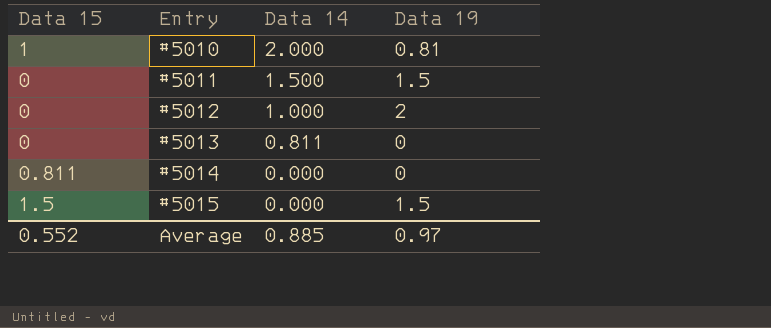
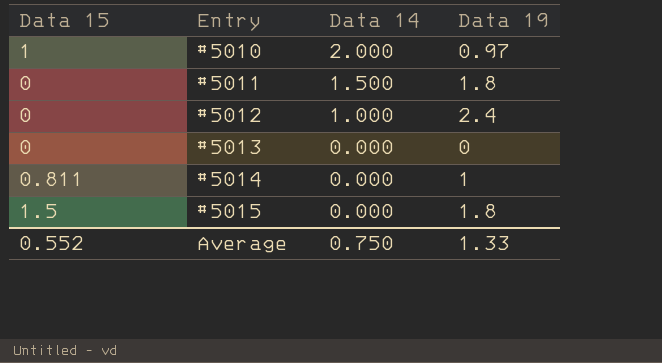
#5010 | Data 19: 0.81 -> 0.97
#5011 | Data 19: 1.5 -> 1.8
#5012 | Data 19: 2 -> 2.4
#5013 | Data 14: 0.811 -> 0.000
#5014 | Data 19: 0 -> 1
#5015 | Data 19: 1.5 -> 1.8
Average | Data 14: 0.885 -> 0.750
Average | Data 19: 0.97 -> 1.33

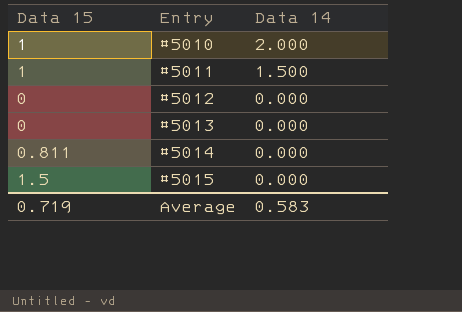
column Data 19 | position: 4 -> none
#5011 | Data 15: 0 -> 1
#5012 | Data 14: 1.000 -> 0.000
Average | Data 15: 0.552 -> 0.719
Average | Data 14: 0.750 -> 0.583

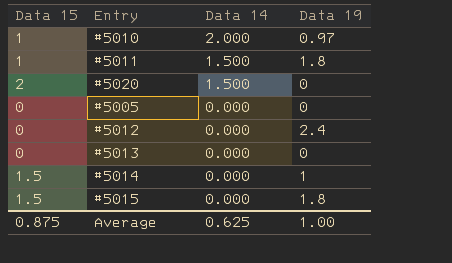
column Data 19 | position: none -> 4
row #5020: none -> 2 | 1.500 | 0
row #5005: none -> 0 | 0.000 | 0
#5014 | Data 15: 0.811 -> 1.5
Average | Data 15: 0.719 -> 0.875
Average | Data 14: 0.583 -> 0.625

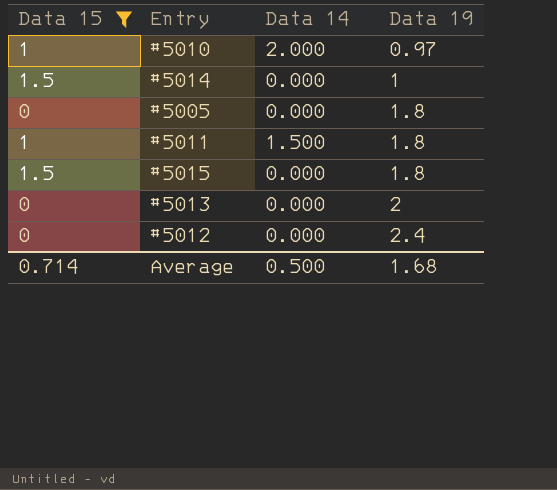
filter: none -> Data 15 != 2
row order: Data 14 descending -> Data 19 ascending
#5005 | Data 19: 0 -> 1.8
#5013 | Data 19: 0 -> 2
Average | Data 15: 0.875 -> 0.714
Average | Data 14: 0.625 -> 0.500
Average | Data 19: 1.00 -> 1.68

